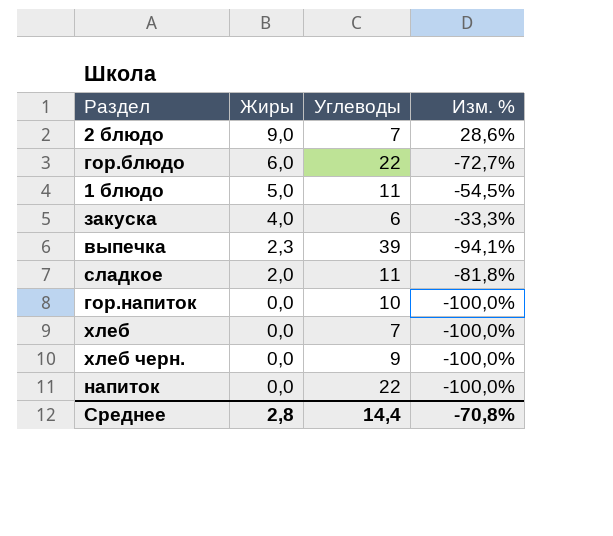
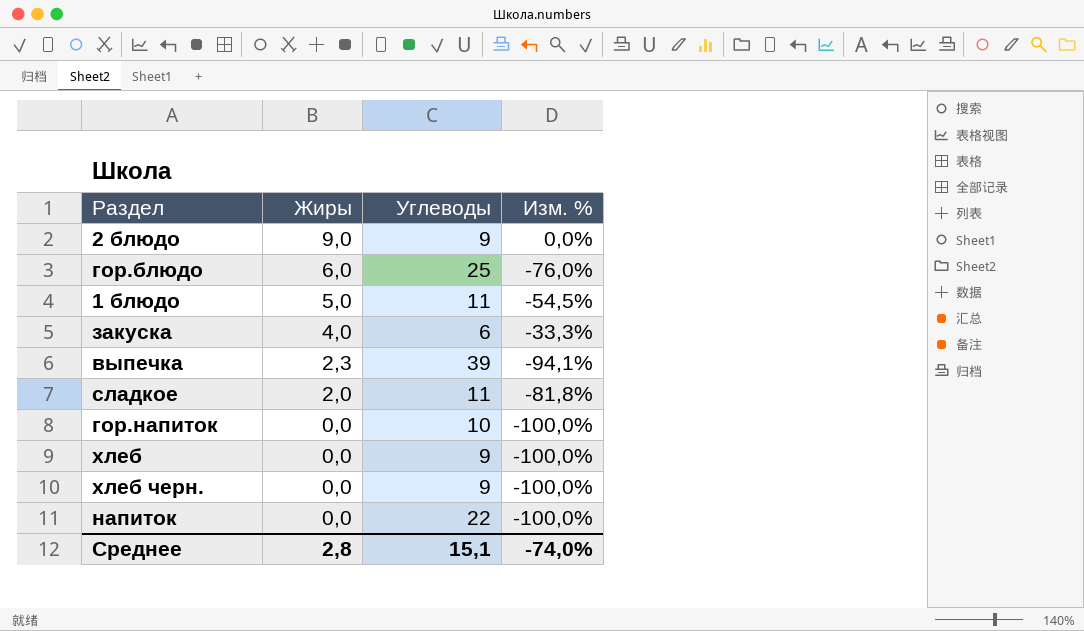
2 блюдо | Углеводы: 7 -> 9
2 блюдо | Изм. %: 28,6% -> 0,0%
гор.блюдо | Углеводы: 22 -> 25
гор.блюдо | Изм. %: -72,7% -> -76,0%
хлеб | Углеводы: 7 -> 9
Среднее | Углеводы: 14,4 -> 15,1
Среднее | Изм. %: -70,8% -> -74,0%

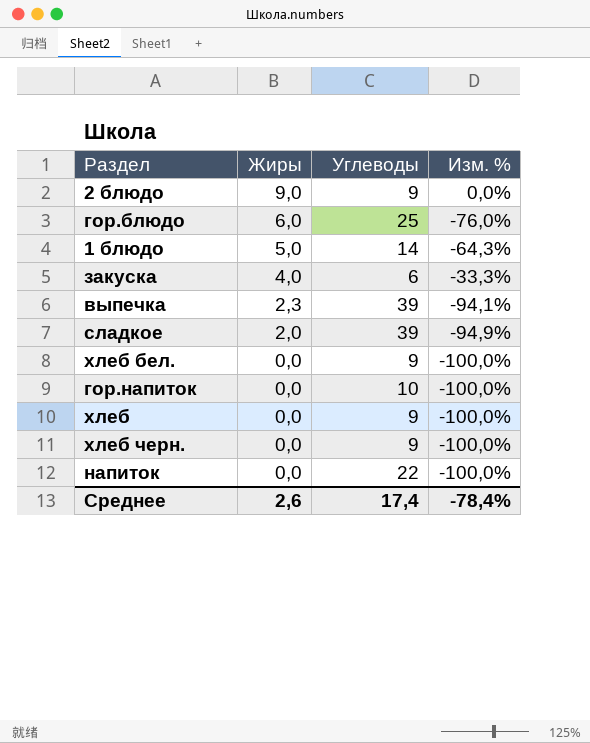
1 блюдо | Углеводы: 11 -> 14
1 блюдо | Изм. %: -54,5% -> -64,3%
сладкое | Углеводы: 11 -> 39
сладкое | Изм. %: -81,8% -> -94,9%
row хлеб бел.: none -> 0,0 | 9 | -100,0%
Среднее | Жиры: 2,8 -> 2,6
Среднее | Углеводы: 15,1 -> 17,4
Среднее | Изм. %: -74,0% -> -78,4%

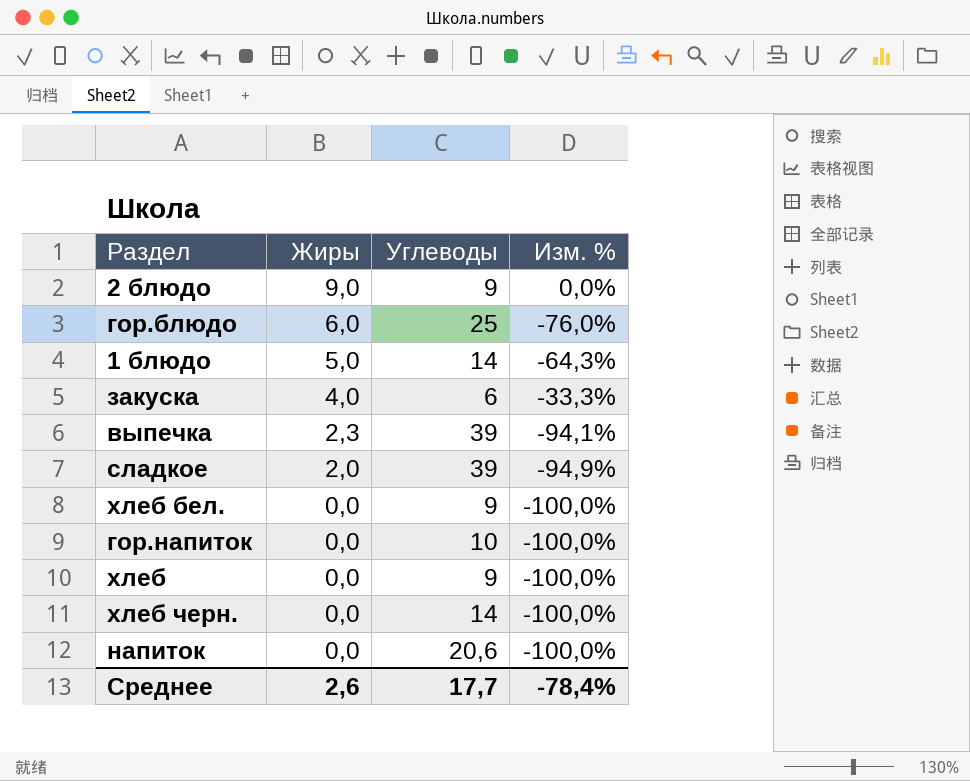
хлеб черн. | Углеводы: 9 -> 14
напиток | Углеводы: 22 -> 20,6
Среднее | Углеводы: 17,4 -> 17,7

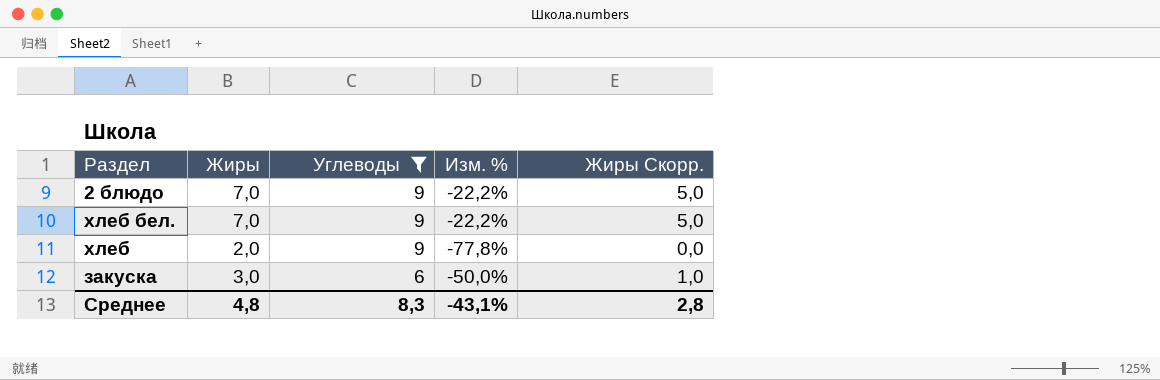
filter: none -> Углеводы <= 9
row order: Жиры descending -> Углеводы descending
column Жиры Скорр. | formula: none -> [Жиры] - 2
2 блюдо | Жиры: 9,0 -> 7,0
2 блюдо | Изм. %: 0,0% -> -22,2%
хлеб бел. | Жиры: 0,0 -> 7,0
хлеб бел. | Изм. %: -100,0% -> -22,2%
хлеб | Жиры: 0,0 -> 2,0
хлеб | Изм. %: -100,0% -> -77,8%
закуска | Жиры: 4,0 -> 3,0
закуска | Изм. %: -33,3% -> -50,0%
Среднее | Жиры: 2,6 -> 4,8
Среднее | Углеводы: 17,7 -> 8,3
Среднее | Изм. %: -78,4% -> -43,1%

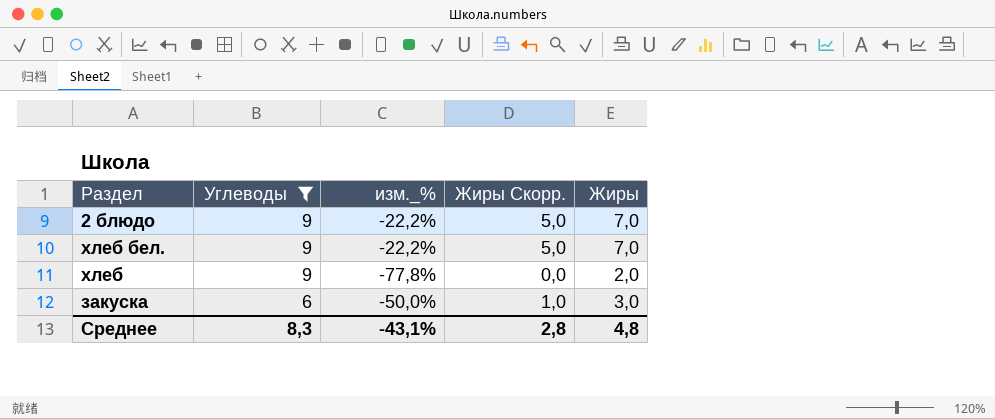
column name: Изм. % -> изм._%
column Жиры | position: 2 -> 5

